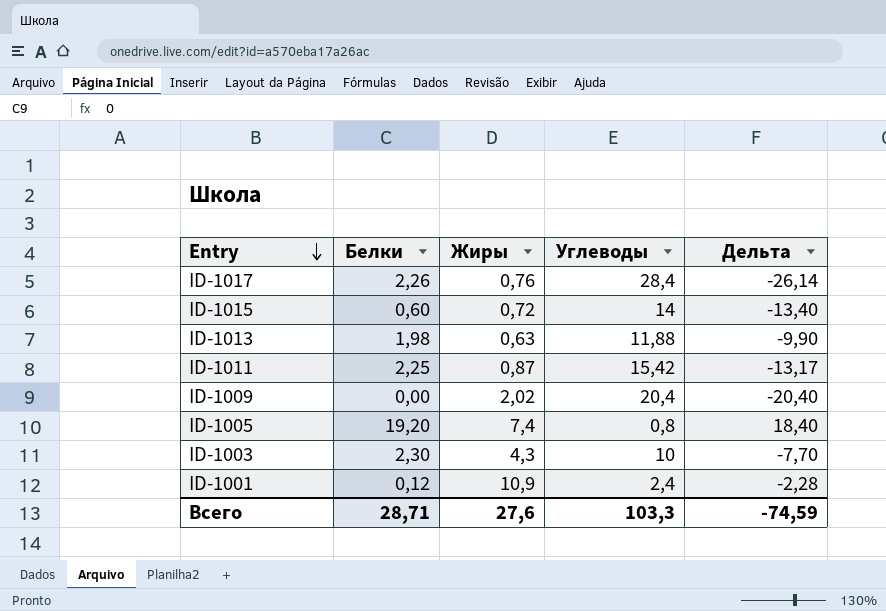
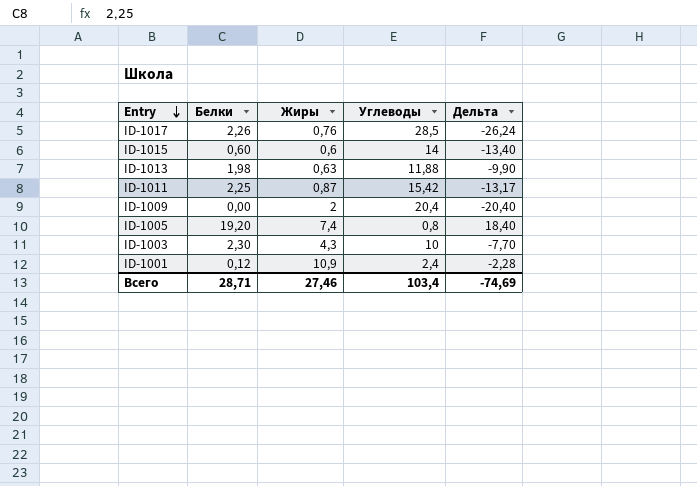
ID-1017 | Углеводы: 28,4 -> 28,5
ID-1017 | Дельта: -26,14 -> -26,24
ID-1015 | Жиры: 0,72 -> 0,6
ID-1009 | Жиры: 2,02 -> 2
Всего | Жиры: 27,6 -> 27,46
Всего | Углеводы: 103,3 -> 103,4
Всего | Дельта: -74,59 -> -74,69

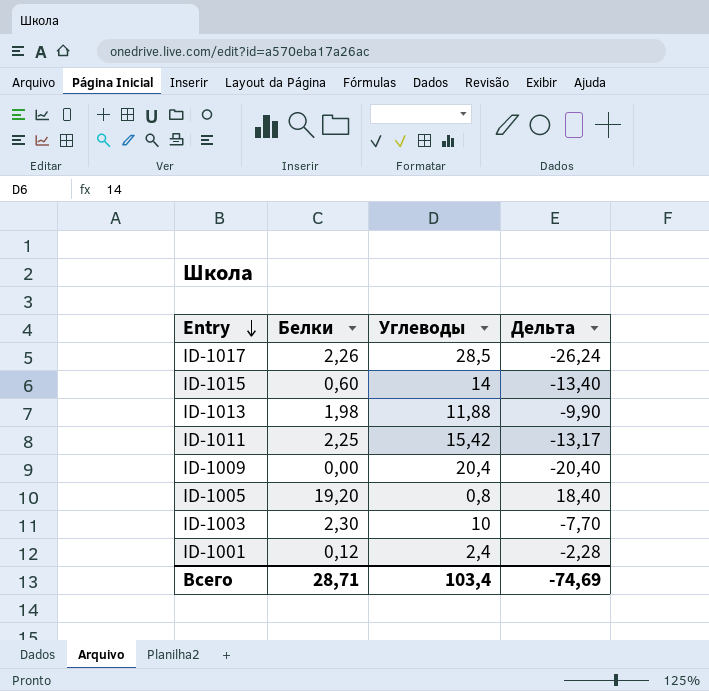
column Жиры | position: 3 -> none

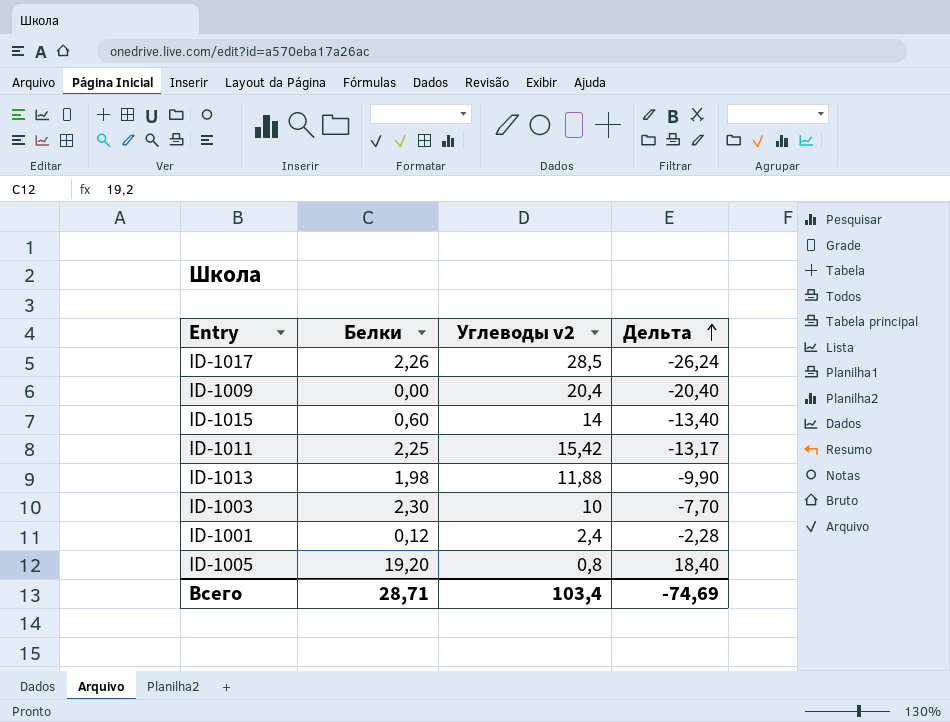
row order: Entry descending -> Дельта ascending
column name: Углеводы -> Углеводы v2

